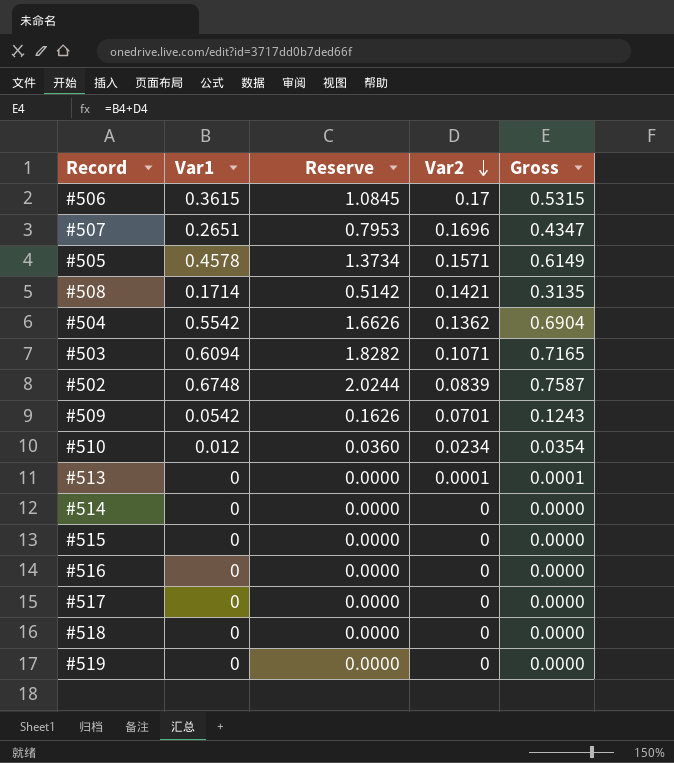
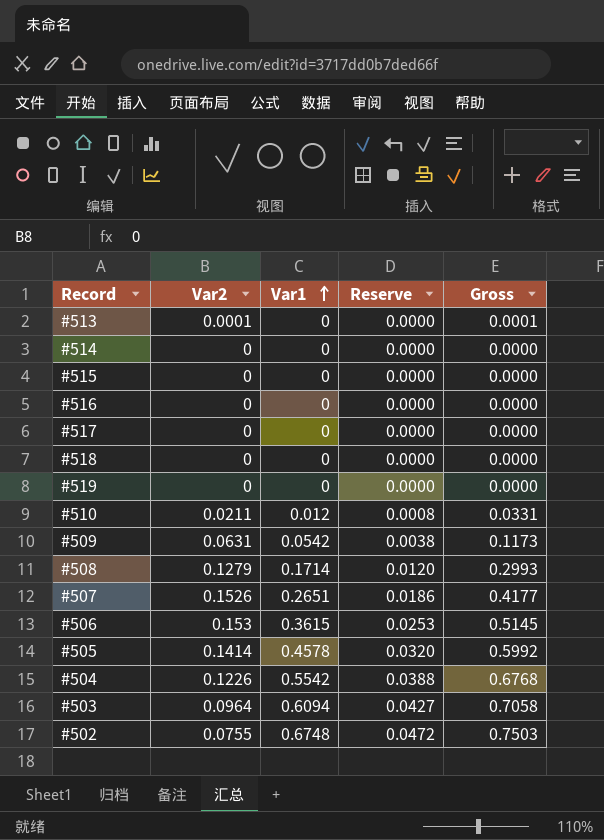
row order: Var2 descending -> Var1 ascending
column Var2 | position: 4 -> 2
column Reserve | formula: [Var1] * 3 -> [Var1] * 0.07
#510 | Var2: 0.0234 -> 0.0211
#510 | Gross: 0.0354 -> 0.0331
#509 | Var2: 0.0701 -> 0.0631
#509 | Gross: 0.1243 -> 0.1173
#508 | Var2: 0.1421 -> 0.1279
#508 | Gross: 0.3135 -> 0.2993
#507 | Var2: 0.1696 -> 0.1526
#507 | Gross: 0.4347 -> 0.4177
#506 | Var2: 0.17 -> 0.153
#506 | Gross: 0.5315 -> 0.5145
#505 | Var2: 0.1571 -> 0.1414
#505 | Gross: 0.6149 -> 0.5992
#504 | Var2: 0.1362 -> 0.1226
#504 | Gross: 0.6904 -> 0.6768
#503 | Var2: 0.1071 -> 0.0964
#503 | Gross: 0.7165 -> 0.7058
#502 | Var2: 0.0839 -> 0.0755
#502 | Gross: 0.7587 -> 0.7503

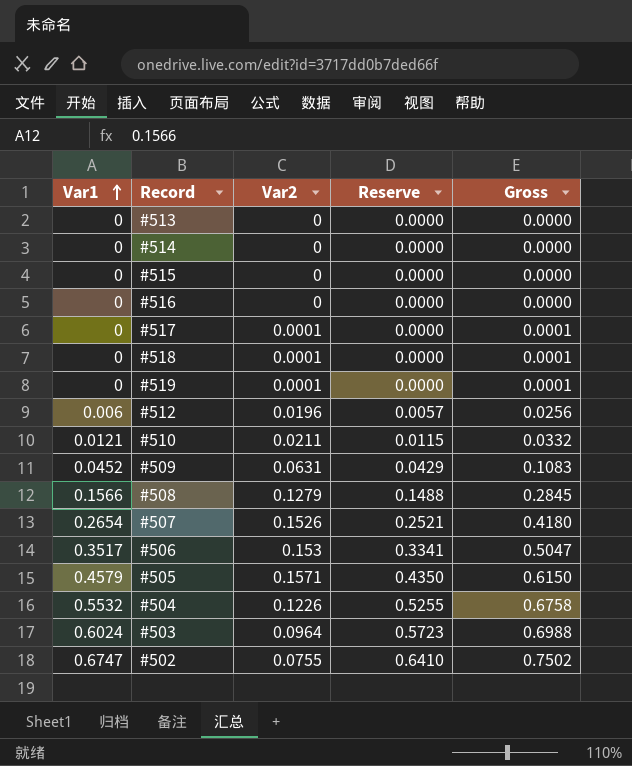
column Var1 | position: 3 -> 1
column Reserve | formula: [Var1] * 0.07 -> [Var1] * 0.95
#513 | Var2: 0.0001 -> 0
#513 | Gross: 0.0001 -> 0.0000
#517 | Var2: 0 -> 0.0001
#517 | Gross: 0.0000 -> 0.0001
#518 | Var2: 0 -> 0.0001
#518 | Gross: 0.0000 -> 0.0001
#519 | Var2: 0 -> 0.0001
#519 | Gross: 0.0000 -> 0.0001
row #512: none -> 0.006 | 0.0196 | 0.0057 | 0.0256
#510 | Var1: 0.012 -> 0.0121
#510 | Gross: 0.0331 -> 0.0332
#509 | Var1: 0.0542 -> 0.0452
#509 | Gross: 0.1173 -> 0.1083
#508 | Var1: 0.1714 -> 0.1566
#508 | Gross: 0.2993 -> 0.2845
#507 | Var1: 0.2651 -> 0.2654
#507 | Gross: 0.4177 -> 0.4180
#506 | Var1: 0.3615 -> 0.3517
#506 | Gross: 0.5145 -> 0.5047
#505 | Var1: 0.4578 -> 0.4579
#505 | Var2: 0.1414 -> 0.1571
#505 | Gross: 0.5992 -> 0.6150
#504 | Var1: 0.5542 -> 0.5532
#504 | Gross: 0.6768 -> 0.6758
#503 | Var1: 0.6094 -> 0.6024
#503 | Gross: 0.7058 -> 0.6988
#502 | Var1: 0.6748 -> 0.6747
#502 | Gross: 0.7503 -> 0.7502

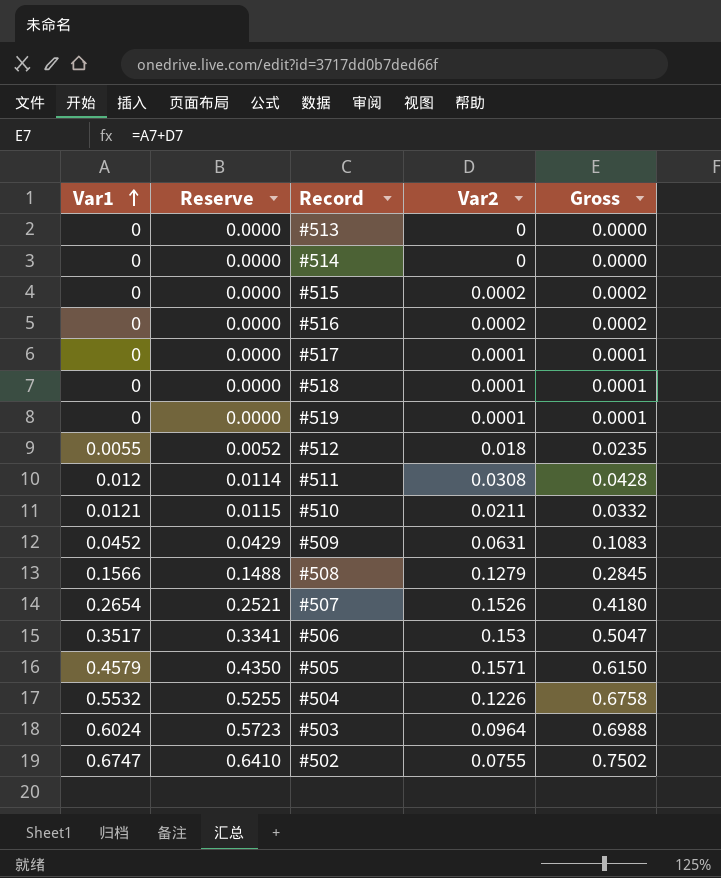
column Reserve | position: 4 -> 2
#515 | Var2: 0 -> 0.0002
#515 | Gross: 0.0000 -> 0.0002
#516 | Var2: 0 -> 0.0002
#516 | Gross: 0.0000 -> 0.0002
#512 | Var1: 0.006 -> 0.0055
#512 | Reserve: 0.0057 -> 0.0052
#512 | Var2: 0.0196 -> 0.018
#512 | Gross: 0.0256 -> 0.0235
row #511: none -> 0.012 | 0.0114 | 0.0308 | 0.0428

